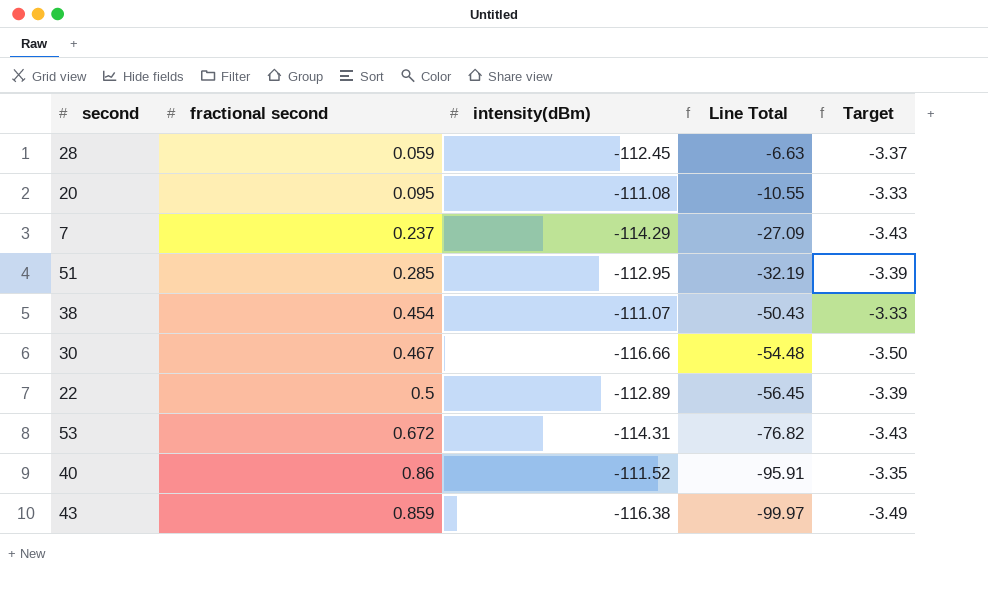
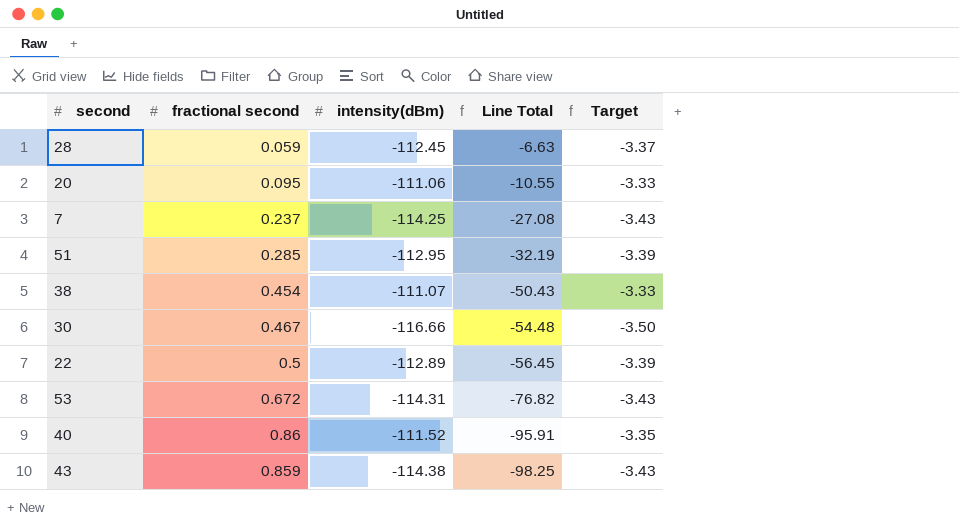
20 | intensity(dBm): -111.08 -> -111.06
7 | intensity(dBm): -114.29 -> -114.25
7 | Line Total: -27.09 -> -27.08
43 | intensity(dBm): -116.38 -> -114.38
43 | Line Total: -99.97 -> -98.25
43 | Target: -3.49 -> -3.43

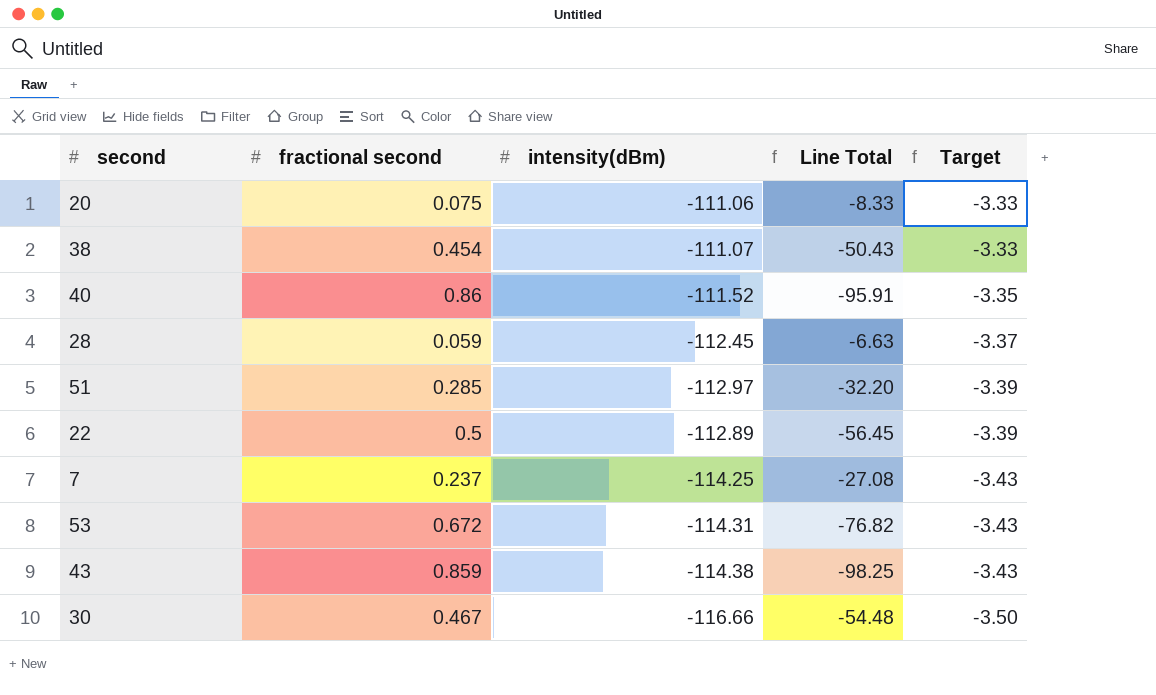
row order: Line Total descending -> Target descending
20 | fractional second: 0.095 -> 0.075
20 | Line Total: -10.55 -> -8.33
51 | intensity(dBm): -112.95 -> -112.97
51 | Line Total: -32.19 -> -32.20

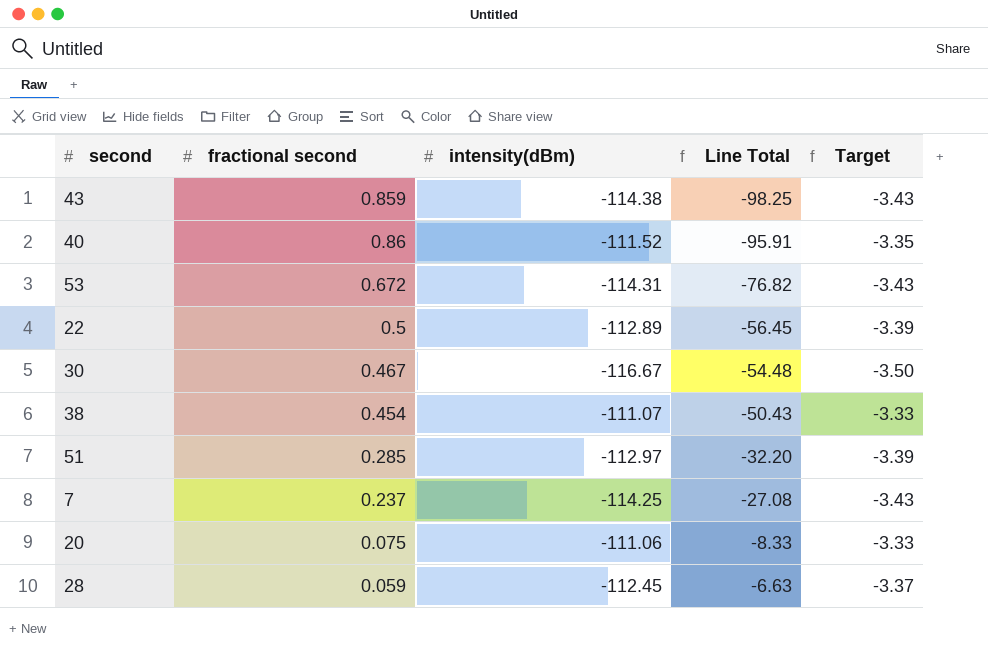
row order: Target descending -> Line Total ascending
30 | intensity(dBm): -116.66 -> -116.67

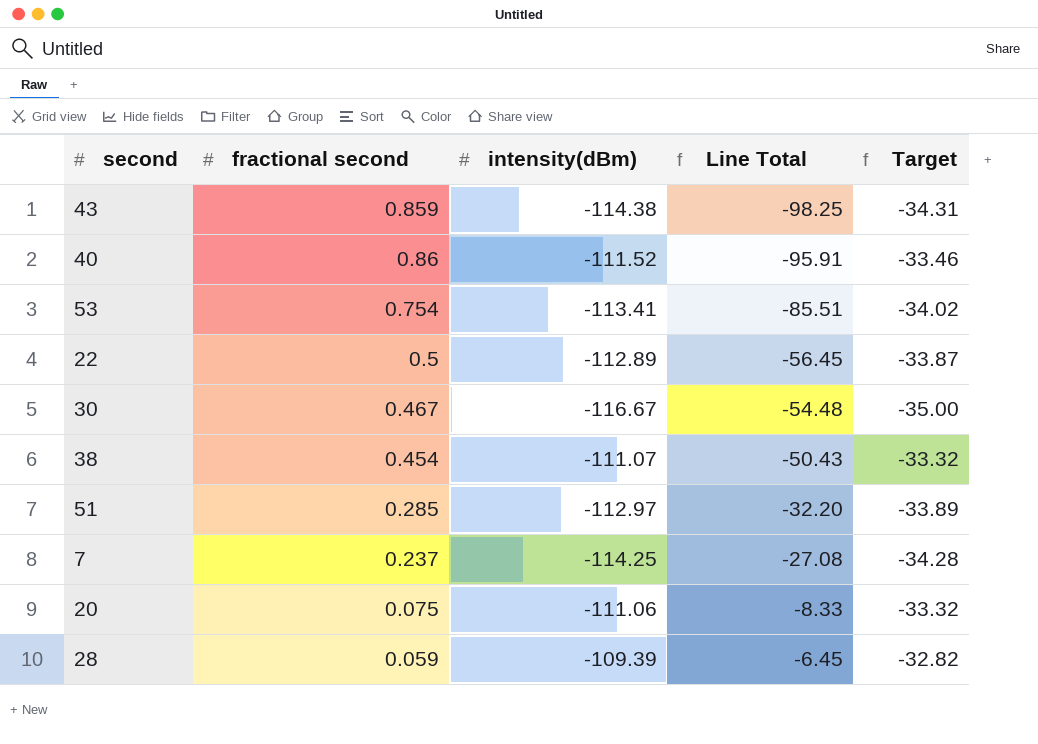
column Target | formula: [intensity(dBm)] * 0.03 -> [intensity(dBm)] * 0.3
53 | fractional second: 0.672 -> 0.754
53 | intensity(dBm): -114.31 -> -113.41
53 | Line Total: -76.82 -> -85.51
28 | intensity(dBm): -112.45 -> -109.39
28 | Line Total: -6.63 -> -6.45

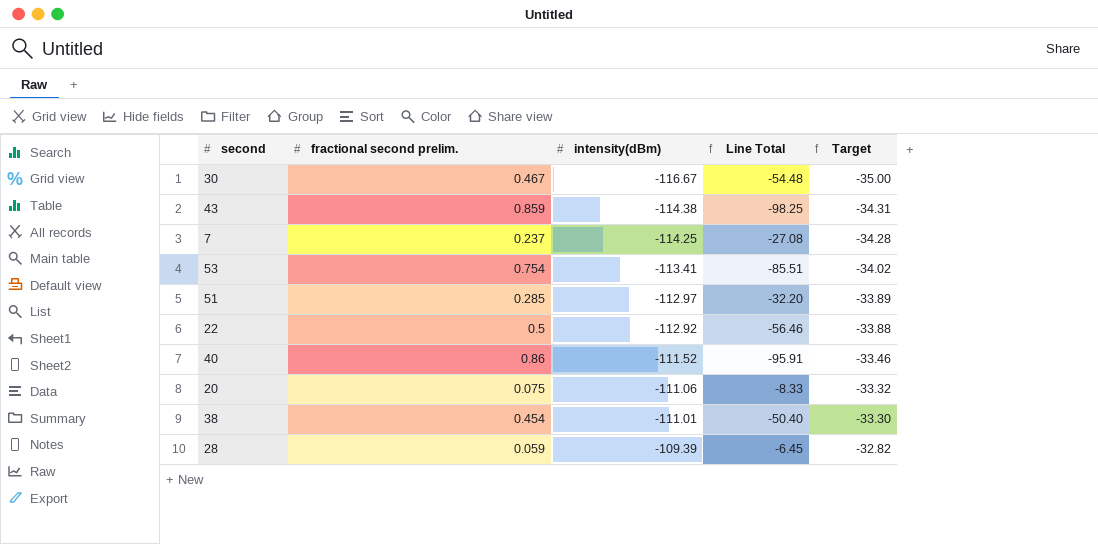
row order: Line Total ascending -> intensity(dBm) ascending
column name: fractional second -> fractional second prelim.
22 | intensity(dBm): -112.89 -> -112.92
22 | Line Total: -56.45 -> -56.46
22 | Target: -33.87 -> -33.88
38 | intensity(dBm): -111.07 -> -111.01
38 | Line Total: -50.43 -> -50.40
38 | Target: -33.32 -> -33.30

